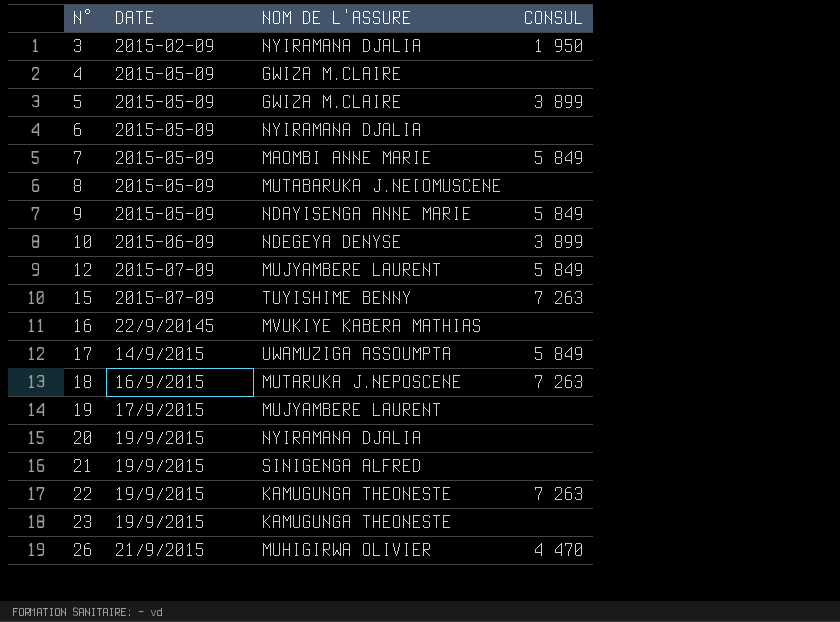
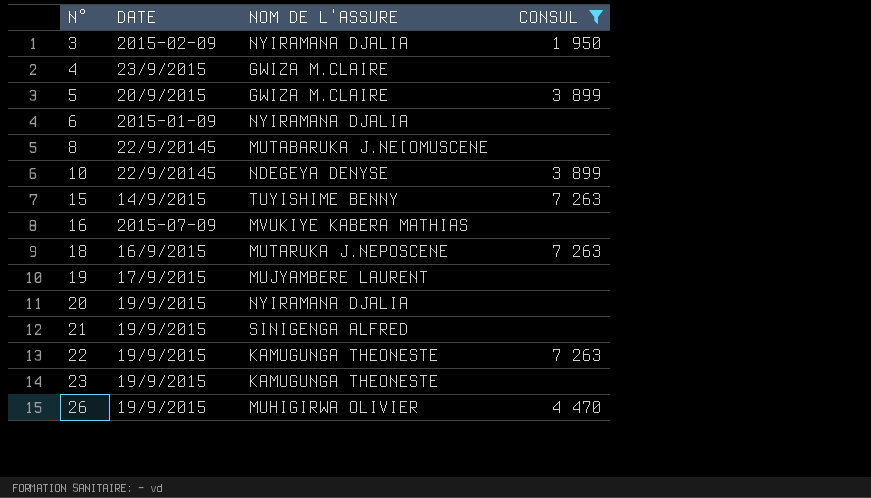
filter: none -> CONSUL != 5 849
4 | DATE: 2015-05-09 -> 23/9/2015
5 | DATE: 2015-05-09 -> 20/9/2015
6 | DATE: 2015-05-09 -> 2015-01-09
8 | DATE: 2015-05-09 -> 22/9/20145
10 | DATE: 2015-06-09 -> 22/9/20145
15 | DATE: 2015-07-09 -> 14/9/2015
16 | DATE: 22/9/20145 -> 2015-07-09
26 | DATE: 21/9/2015 -> 19/9/2015

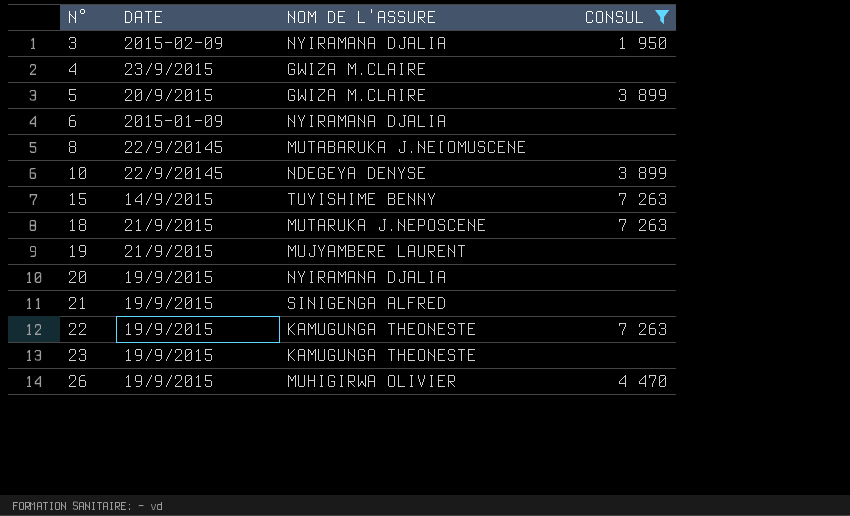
row 16: 2015-07-09 | MVUKIYE KABERA MATHIAS | none -> none
18 | DATE: 16/9/2015 -> 21/9/2015
19 | DATE: 17/9/2015 -> 21/9/2015

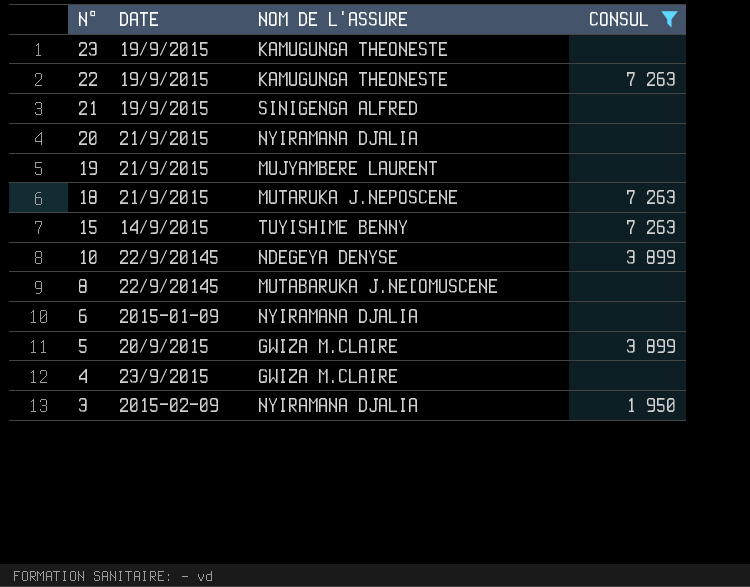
row order: N° ascending -> N° descending
row 26: 19/9/2015 | MUHIGIRWA OLIVIER | 4 470 -> none
20 | DATE: 19/9/2015 -> 21/9/2015

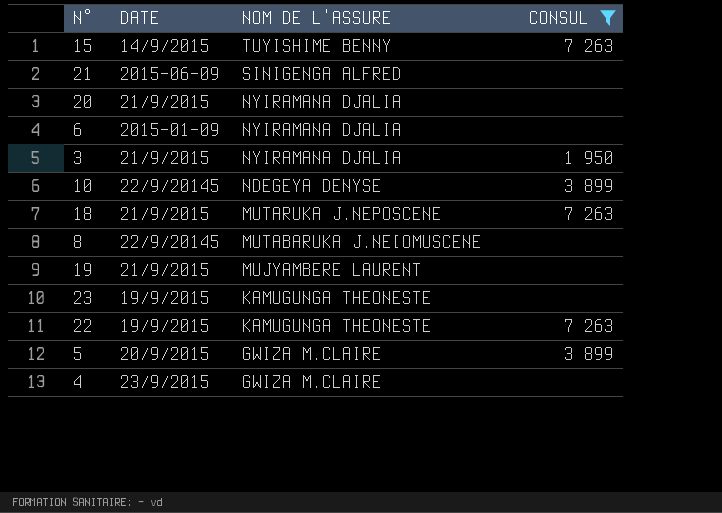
row order: N° descending -> NOM DE L'ASSURE descending
21 | DATE: 19/9/2015 -> 2015-06-09
3 | DATE: 2015-02-09 -> 21/9/2015

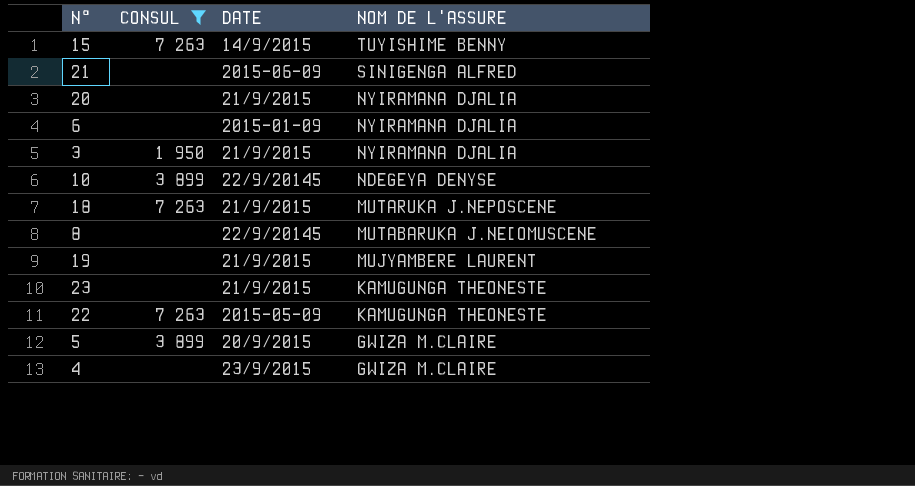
column CONSUL | position: 4 -> 2
23 | DATE: 19/9/2015 -> 21/9/2015
22 | DATE: 19/9/2015 -> 2015-05-09

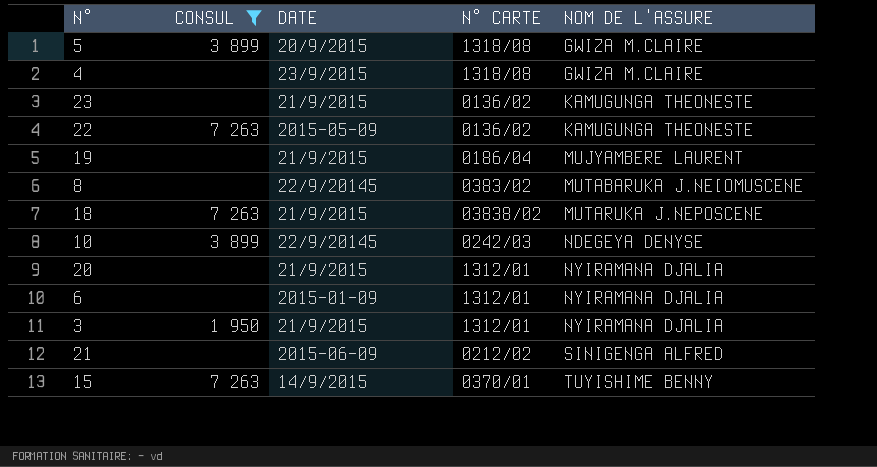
row order: NOM DE L'ASSURE descending -> NOM DE L'ASSURE ascending
column N° CARTE | position: none -> 4

